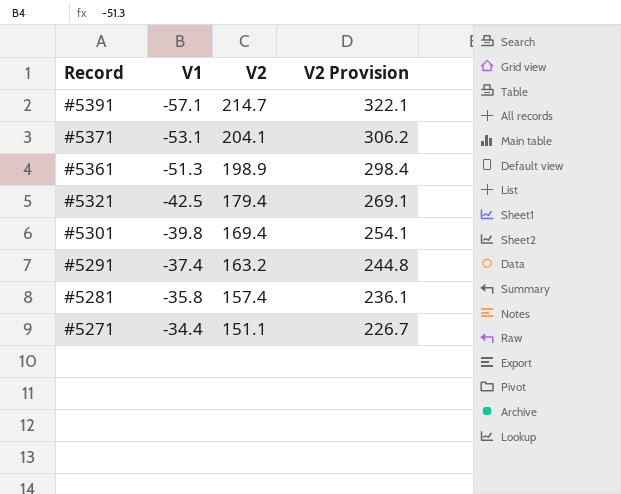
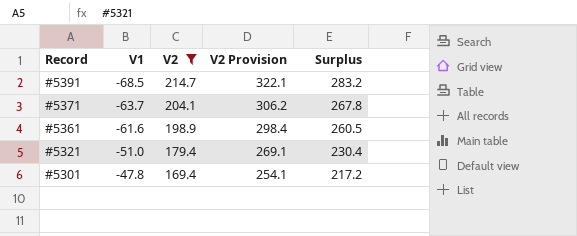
filter: none -> V2 >= 169.4
column Surplus | formula: none -> [V2] - [V1]
#5391 | V1: -57.1 -> -68.5
#5371 | V1: -53.1 -> -63.7
#5361 | V1: -51.3 -> -61.6
#5321 | V1: -42.5 -> -51.0
#5301 | V1: -39.8 -> -47.8

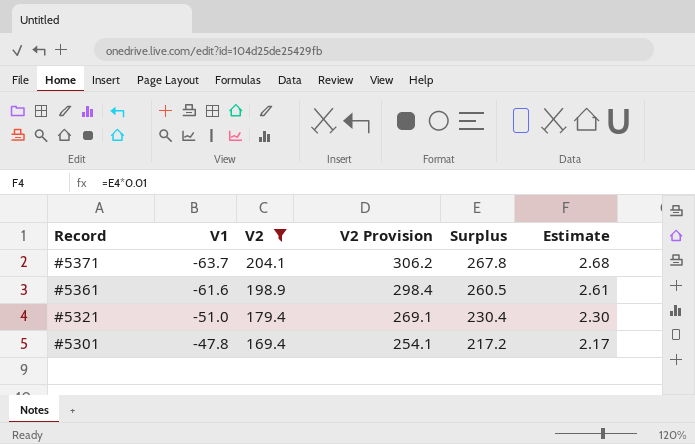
column Estimate | formula: none -> [Surplus] * 0.01
row #5391: -68.5 | 214.7 | 322.1 | 283.2 -> none

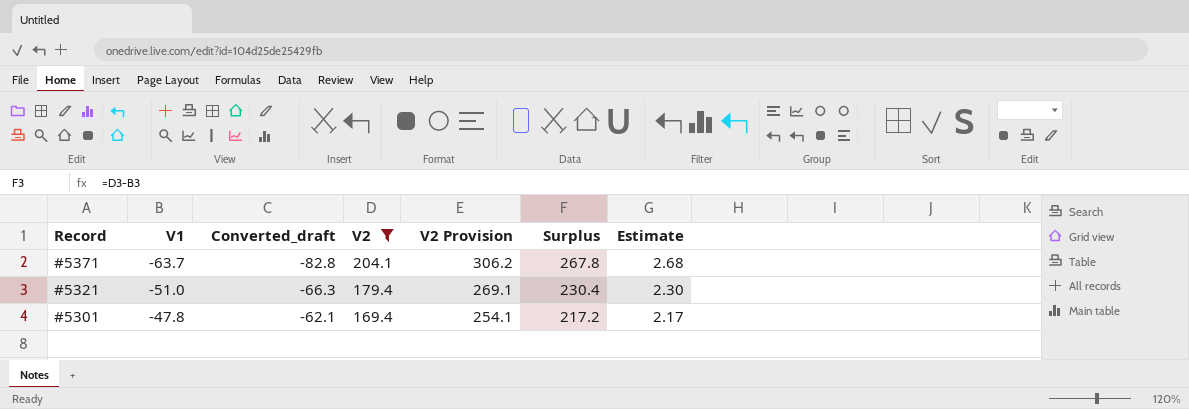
column Converted_draft | formula: none -> [V1] * 1.3
row #5361: -61.6 | 198.9 | 298.4 | 260.5 | 2.61 -> none

